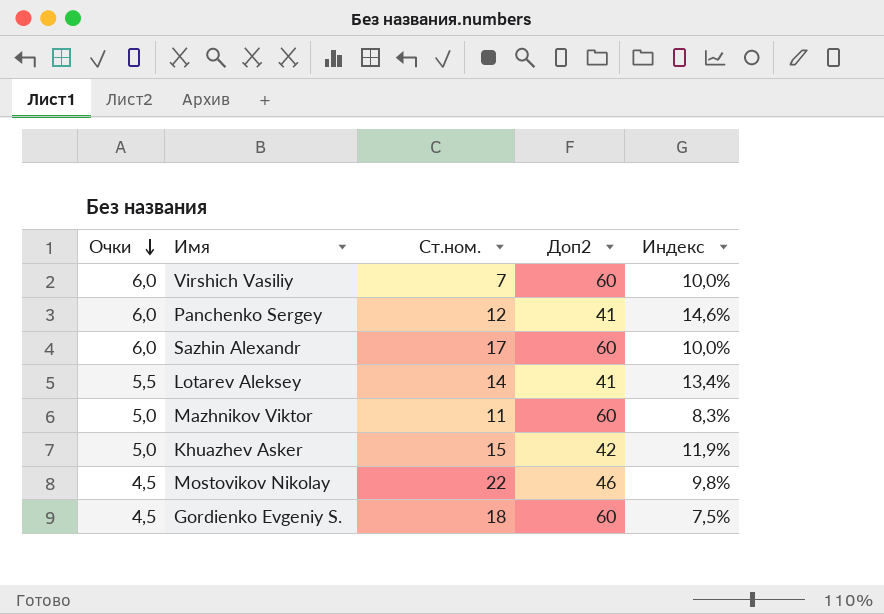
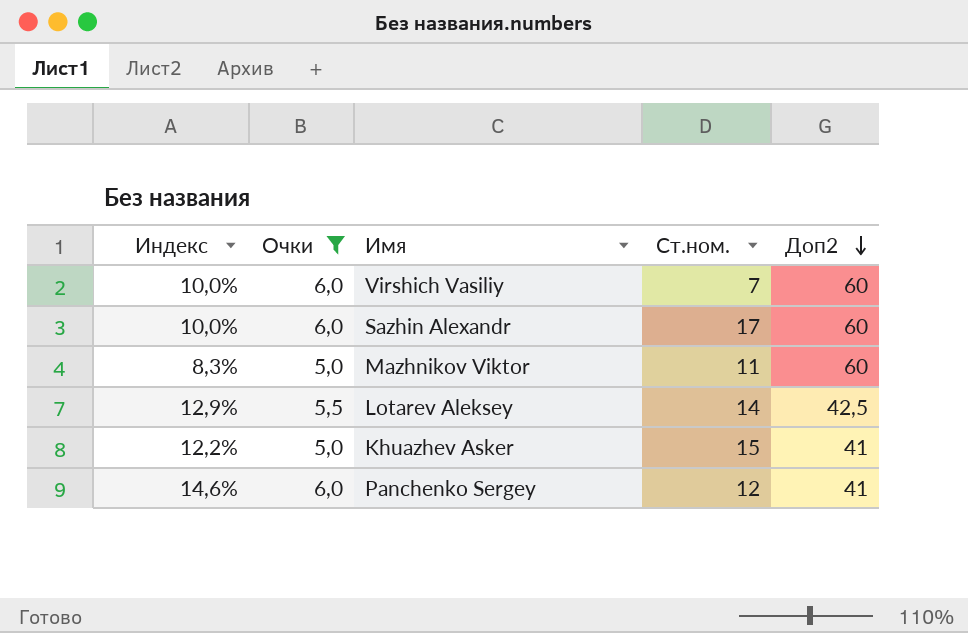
filter: none -> Очки != 4,5
row order: Очки descending -> Доп2 descending
column Индекс | position: 5 -> 1
Lotarev Aleksey | Индекс: 13,4% -> 12,9%
Lotarev Aleksey | Доп2: 41 -> 42,5
Khuazhev Asker | Индекс: 11,9% -> 12,2%
Khuazhev Asker | Доп2: 42 -> 41

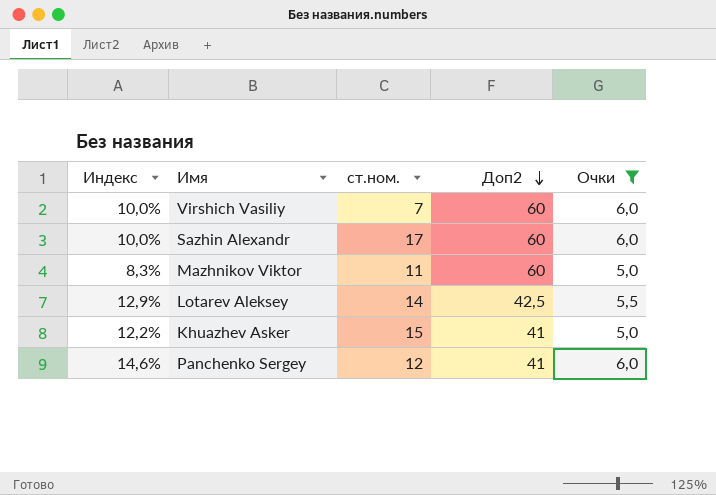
column name: Ст.ном. -> ст.ном.
column Очки | position: 2 -> 5

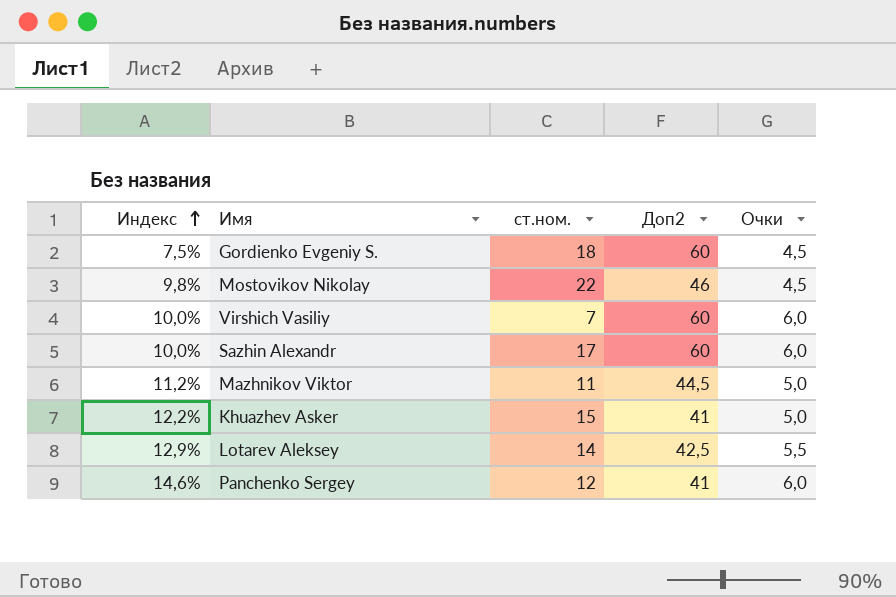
filter: Очки != 4,5 -> none
row order: Доп2 descending -> Индекс ascending
Mazhnikov Viktor | Индекс: 8,3% -> 11,2%
Mazhnikov Viktor | Доп2: 60 -> 44,5

